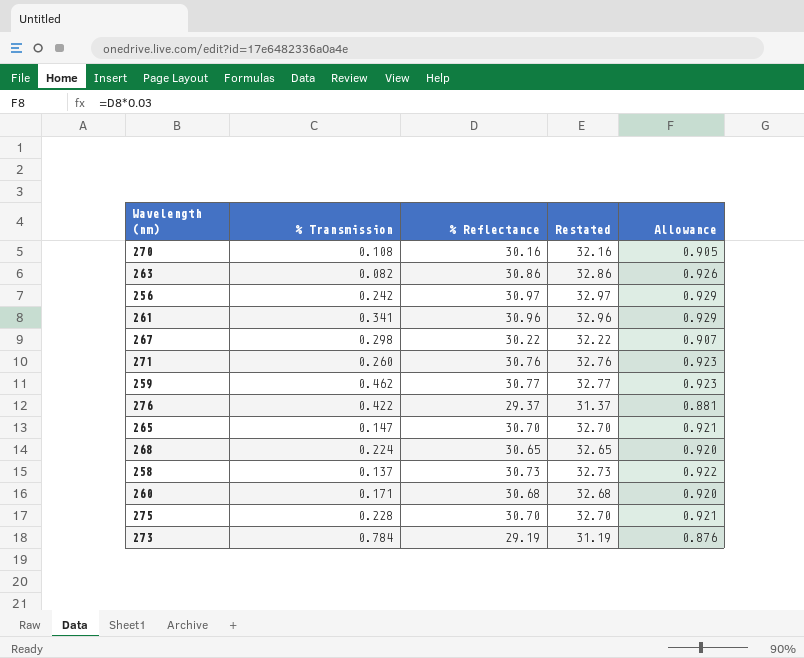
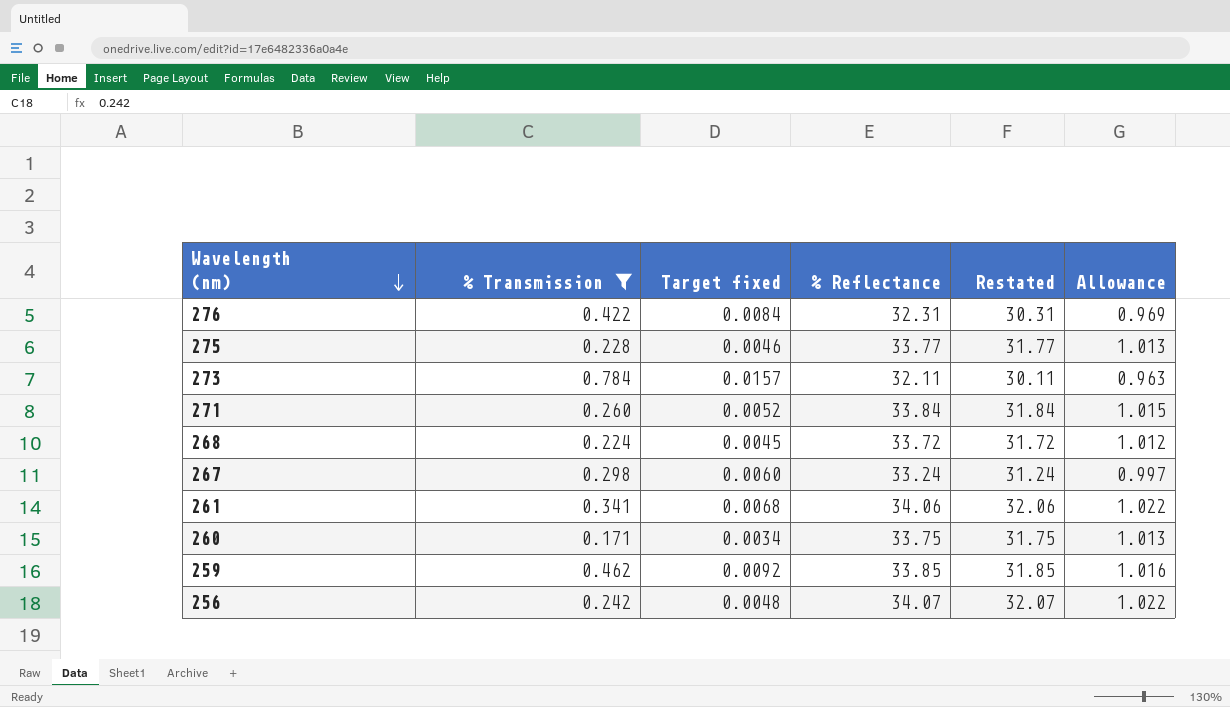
filter: none -> % Transmission >= 0.171
row order: none -> Wavelength (nm) descending
column Target fixed | formula: none -> [% Transmission] * 0.02
column Restated | formula: [% Reflectance] + 2 -> [% Reflectance] - 2
276 | % Reflectance: 29.37 -> 32.31
276 | Allowance: 0.881 -> 0.969
275 | % Reflectance: 30.70 -> 33.77
275 | Allowance: 0.921 -> 1.013
273 | % Reflectance: 29.19 -> 32.11
273 | Allowance: 0.876 -> 0.963
271 | % Reflectance: 30.76 -> 33.84
271 | Allowance: 0.923 -> 1.015
268 | % Reflectance: 30.65 -> 33.72
268 | Allowance: 0.920 -> 1.012
267 | % Reflectance: 30.22 -> 33.24
267 | Allowance: 0.907 -> 0.997
261 | % Reflectance: 30.96 -> 34.06
261 | Allowance: 0.929 -> 1.022
260 | % Reflectance: 30.68 -> 33.75
260 | Allowance: 0.920 -> 1.013
259 | % Reflectance: 30.77 -> 33.85
259 | Allowance: 0.923 -> 1.016
256 | % Reflectance: 30.97 -> 34.07
256 | Allowance: 0.929 -> 1.022

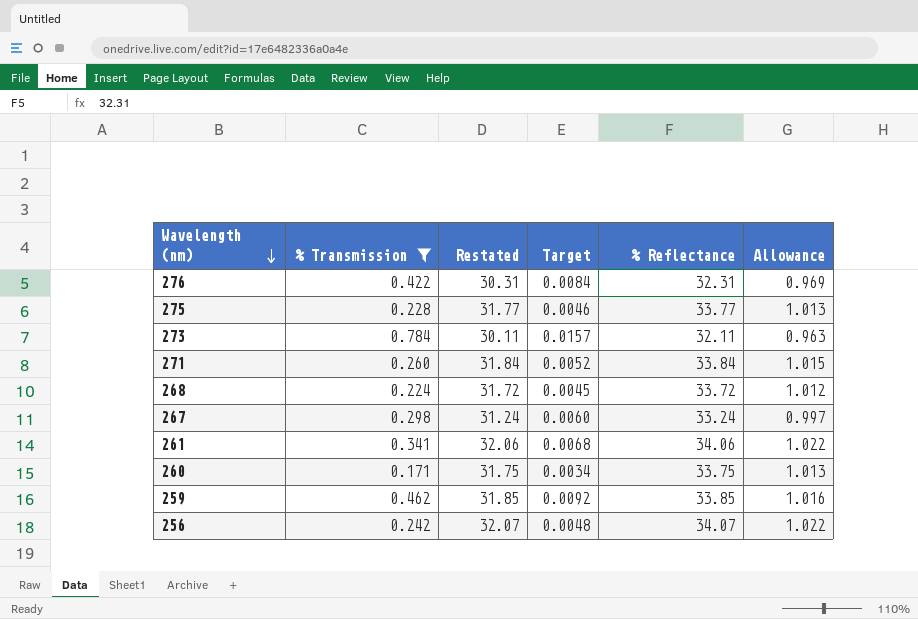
column Restated | position: 5 -> 3
column name: Target fixed -> Target

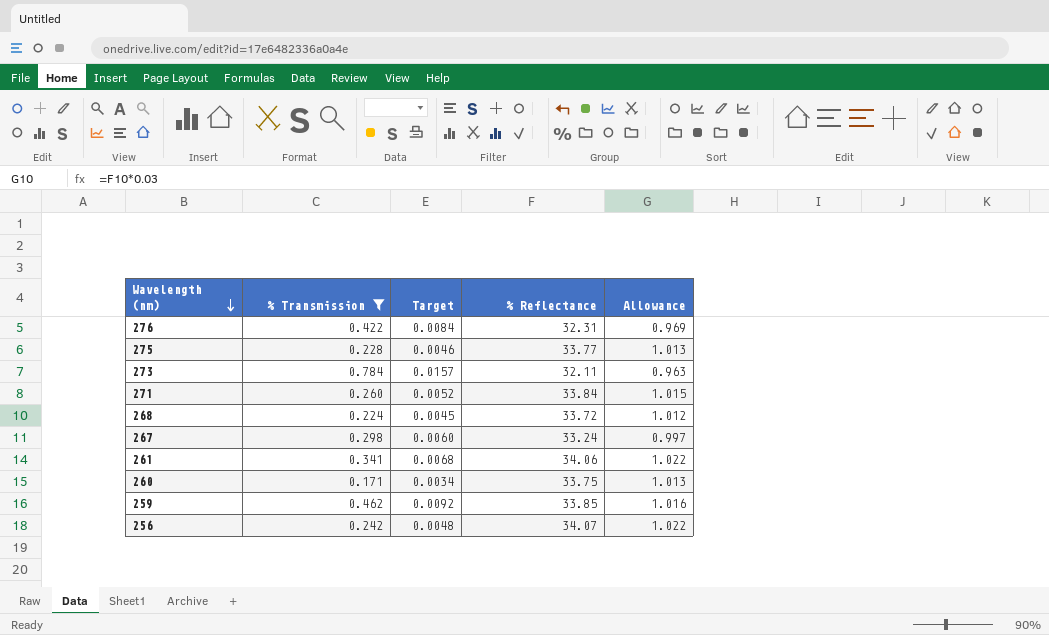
column Restated | formula: [% Reflectance] - 2 -> none

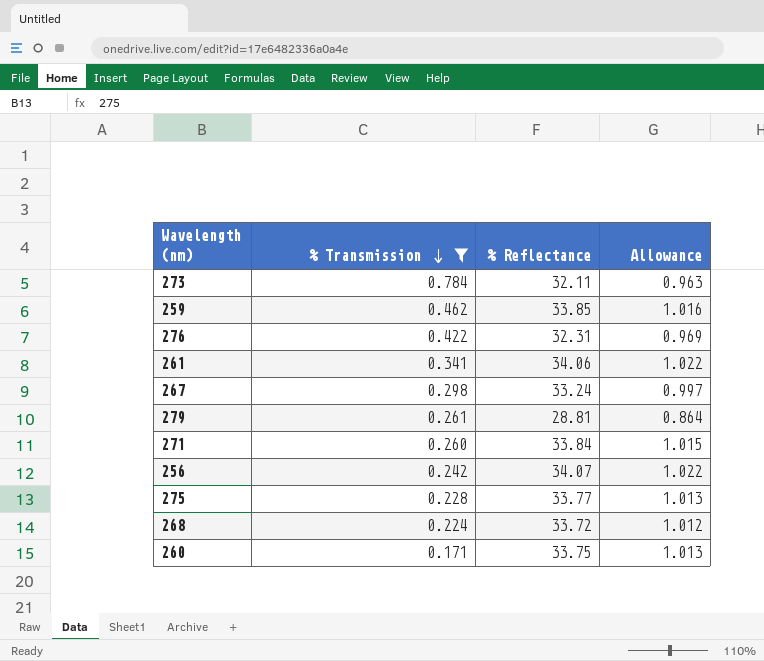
row order: Wavelength (nm) descending -> % Transmission descending
column Target | formula: [% Transmission] * 0.02 -> none
row 279: none -> 0.261 | 28.81 | 0.864

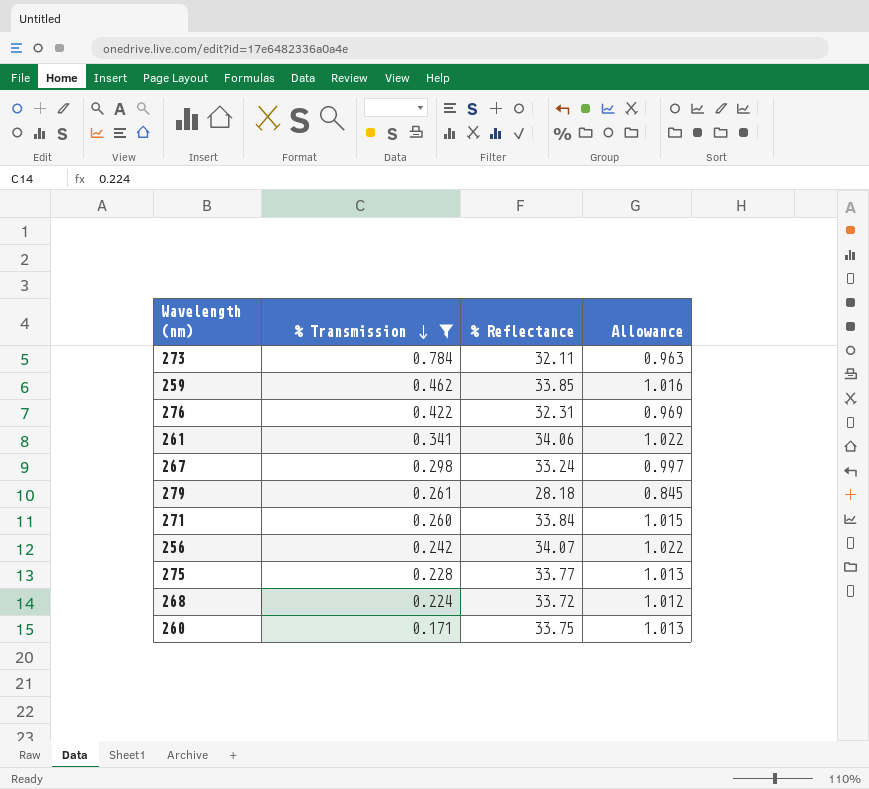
279 | % Reflectance: 28.81 -> 28.18
279 | Allowance: 0.864 -> 0.845

